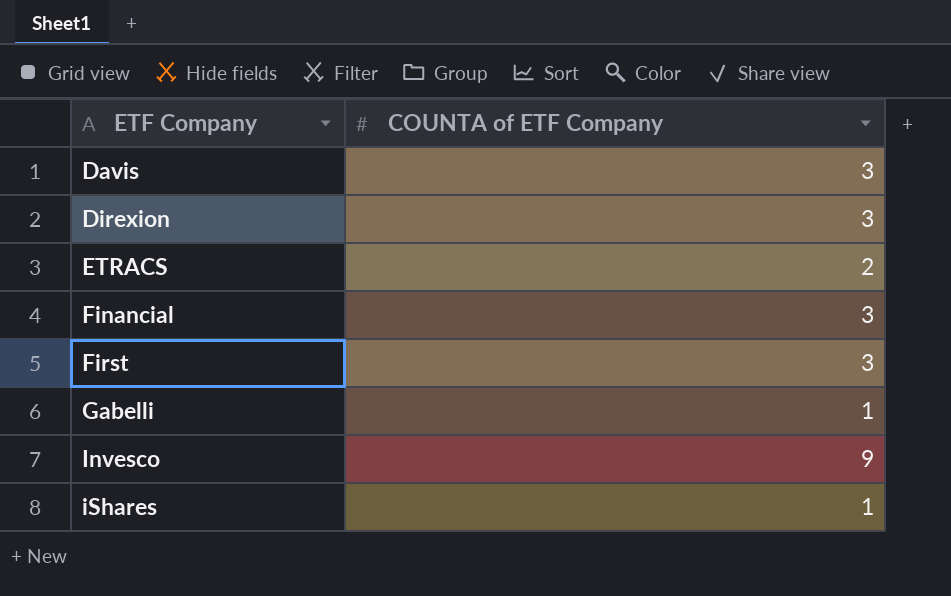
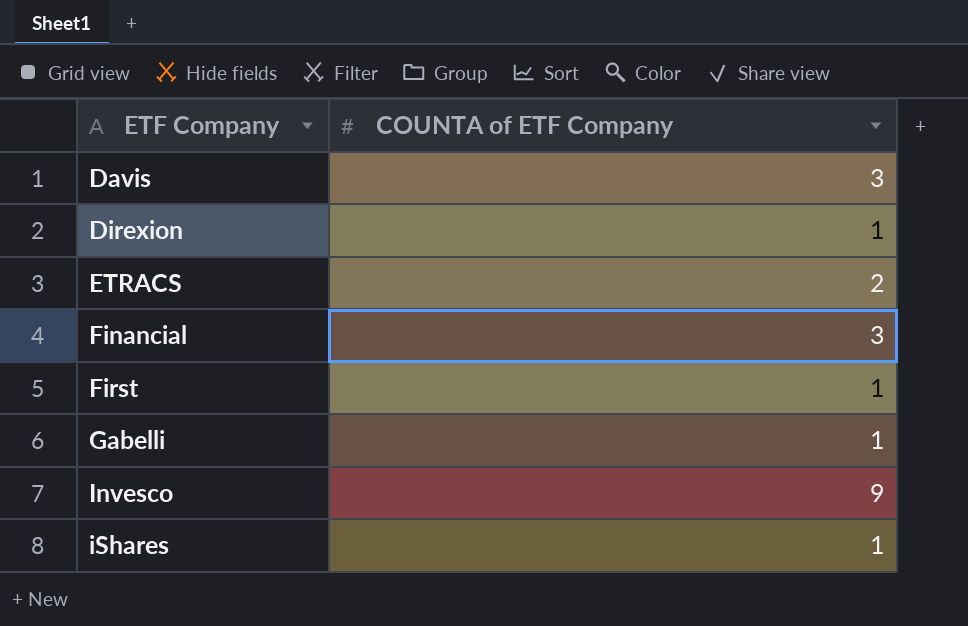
Direxion | COUNTA of ETF Company: 3 -> 1
First | COUNTA of ETF Company: 3 -> 1

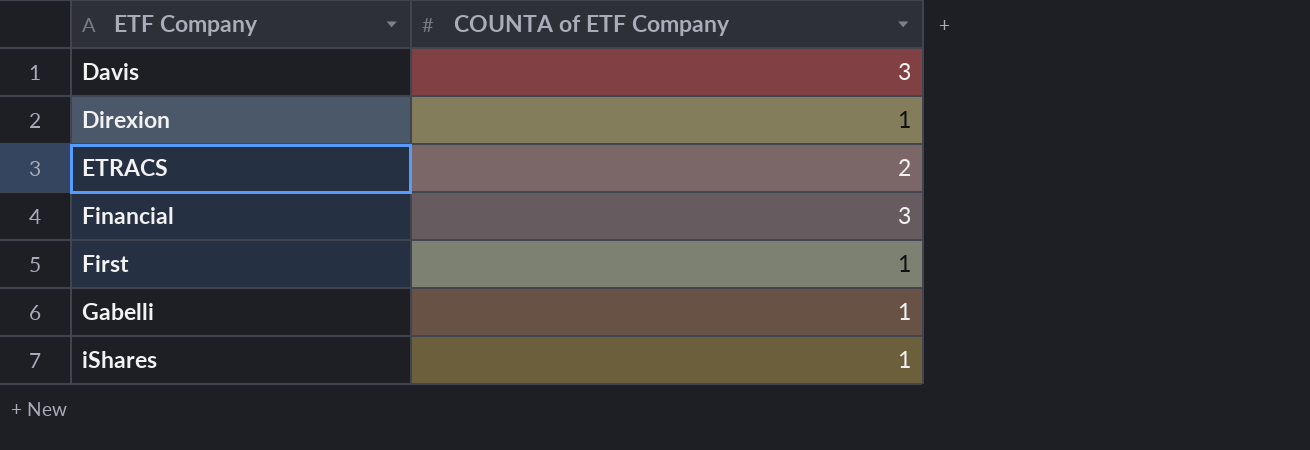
row Invesco: 9 -> none

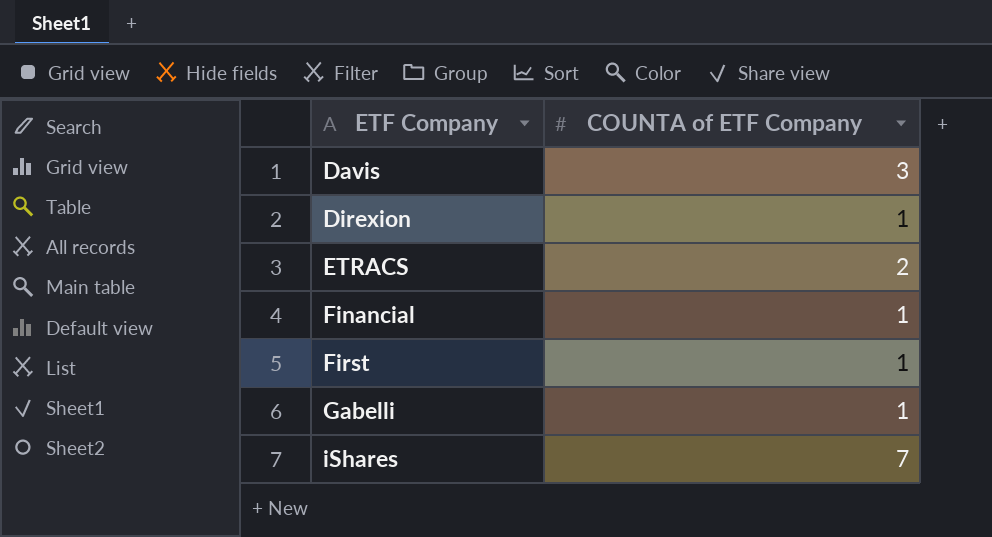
Financial | COUNTA of ETF Company: 3 -> 1
iShares | COUNTA of ETF Company: 1 -> 7

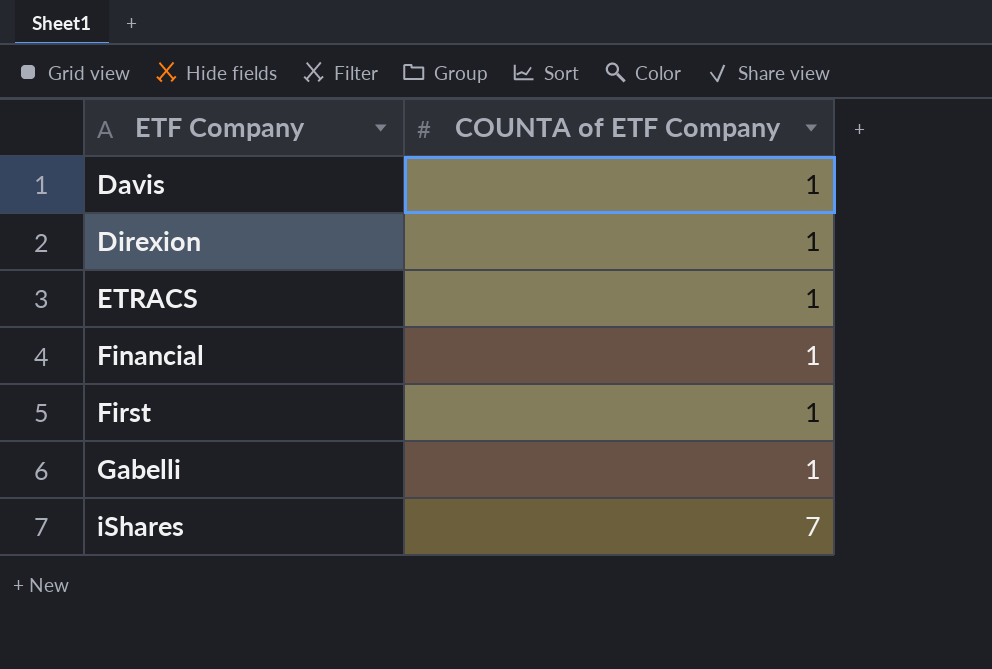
Davis | COUNTA of ETF Company: 3 -> 1
ETRACS | COUNTA of ETF Company: 2 -> 1

